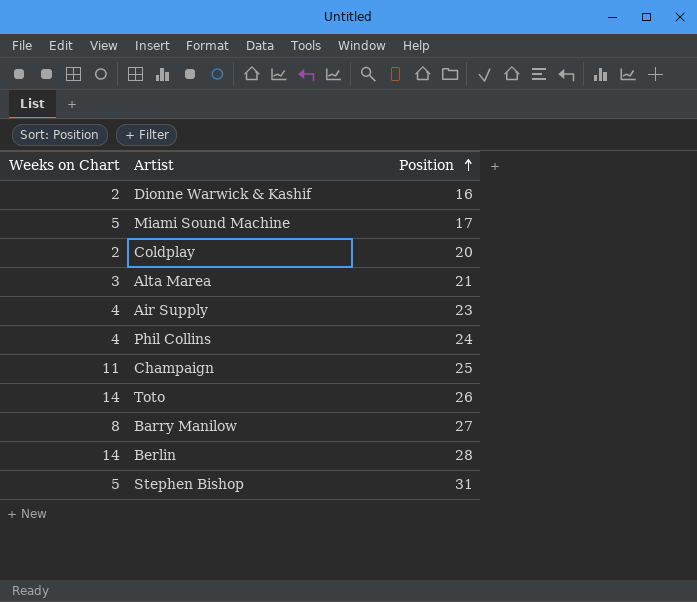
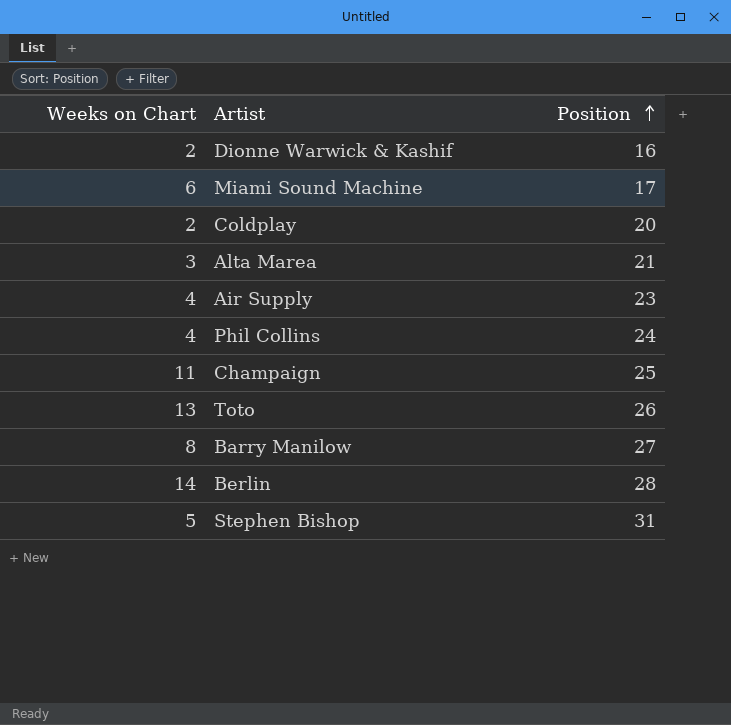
Miami Sound Machine | Weeks on Chart: 5 -> 6
Toto | Weeks on Chart: 14 -> 13

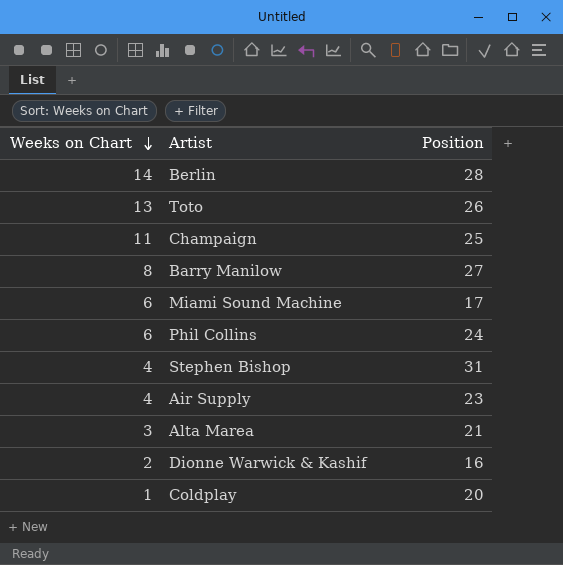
row order: Position ascending -> Weeks on Chart descending
Phil Collins | Weeks on Chart: 4 -> 6
Stephen Bishop | Weeks on Chart: 5 -> 4
Coldplay | Weeks on Chart: 2 -> 1

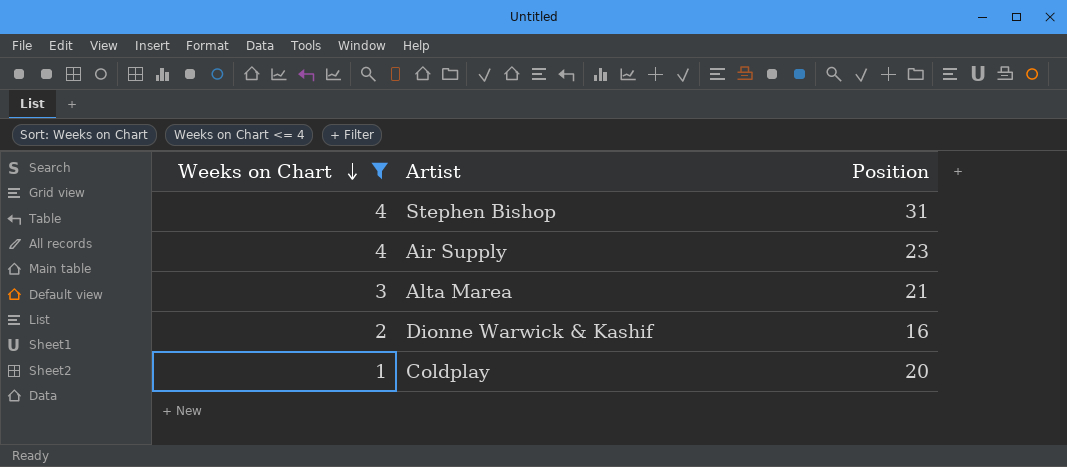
filter: none -> Weeks on Chart <= 4

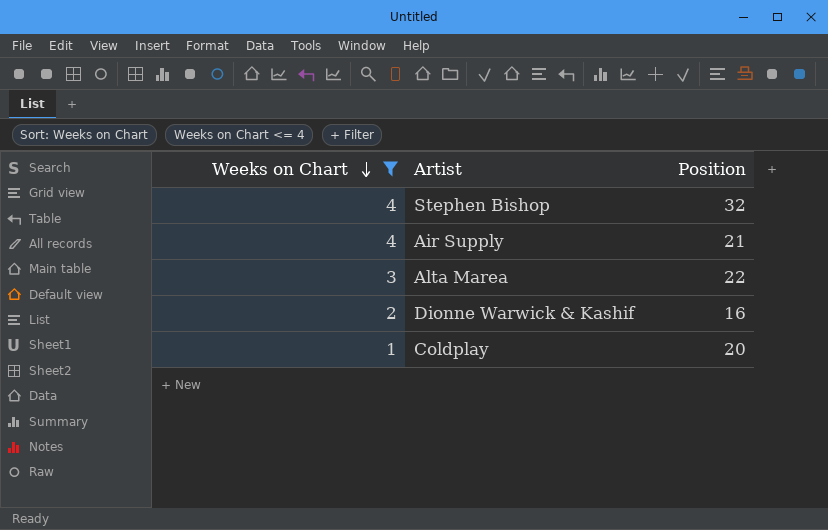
Stephen Bishop | Position: 31 -> 32
Air Supply | Position: 23 -> 21
Alta Marea | Position: 21 -> 22

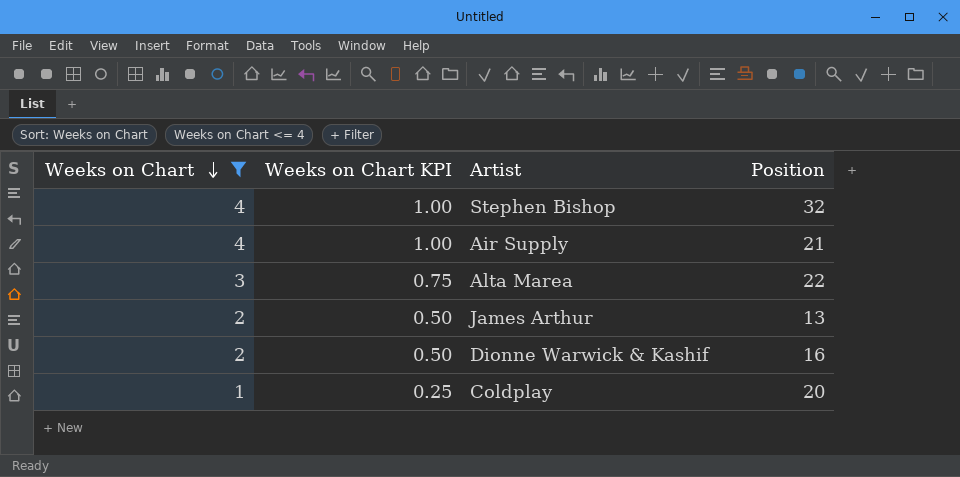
column Weeks on Chart KPI | formula: none -> [Weeks on Chart] * 0.25
row James Arthur: none -> 2 | 0.50 | 13

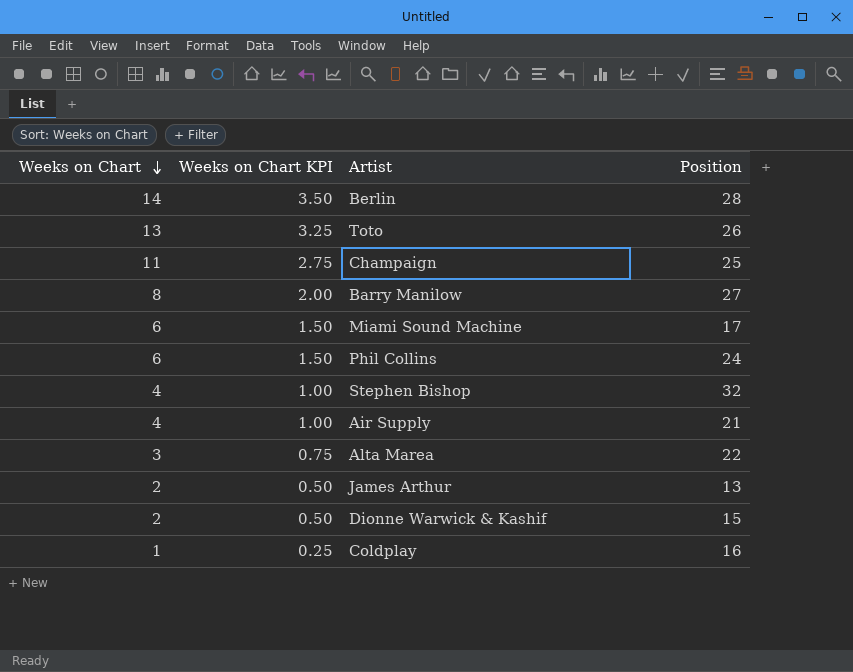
filter: Weeks on Chart <= 4 -> none
Dionne Warwick & Kashif | Position: 16 -> 15
Coldplay | Position: 20 -> 16

